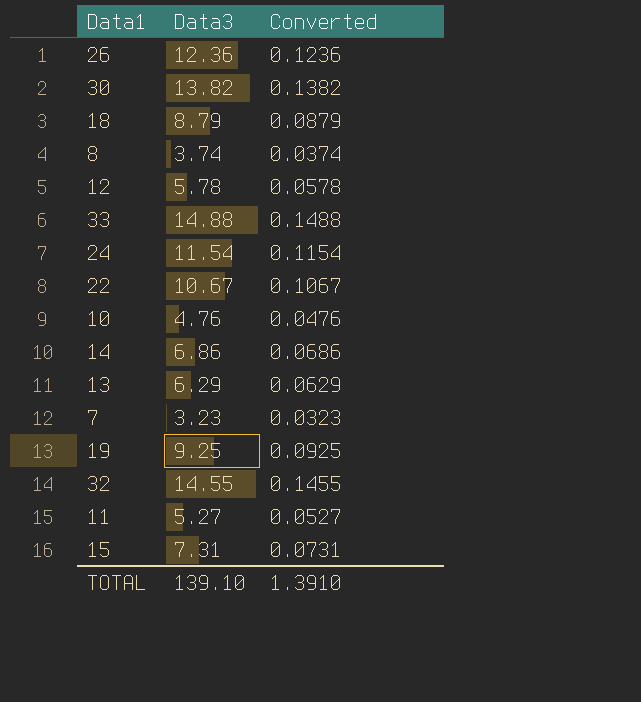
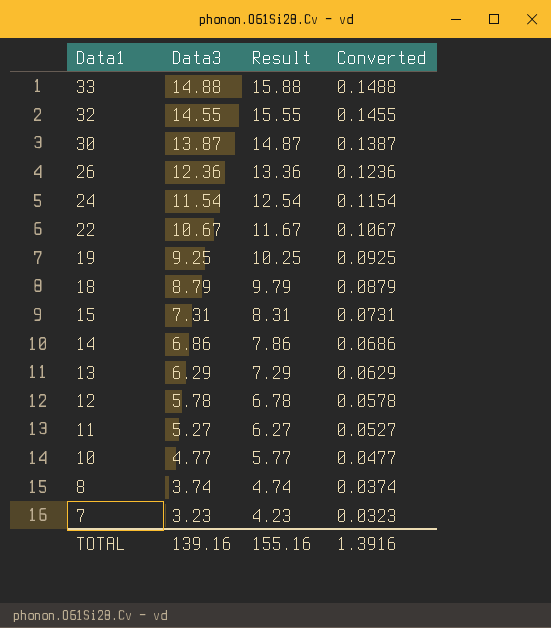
row order: none -> Data1 descending
column Result | formula: none -> [Data3] + 1
30 | Data3: 13.82 -> 13.87
30 | Converted: 0.1382 -> 0.1387
10 | Data3: 4.76 -> 4.77
10 | Converted: 0.0476 -> 0.0477
TOTAL | Data3: 139.10 -> 139.16
TOTAL | Converted: 1.3910 -> 1.3916

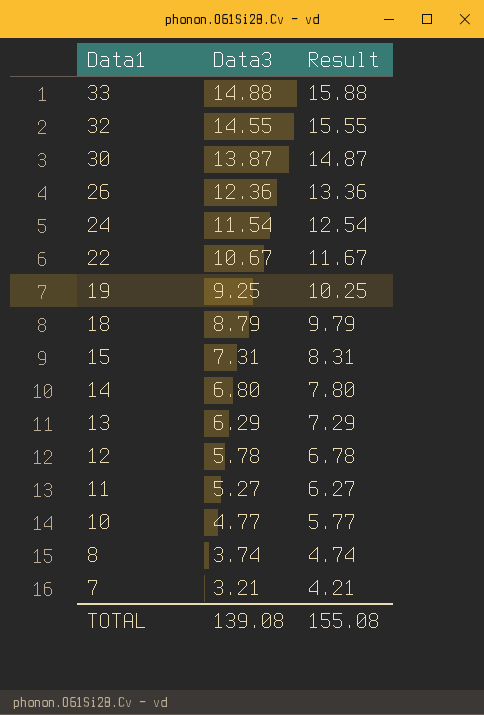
column Converted | formula: [Data3] * 0.01 -> none
14 | Data3: 6.86 -> 6.80
14 | Result: 7.86 -> 7.80
7 | Data3: 3.23 -> 3.21
7 | Result: 4.23 -> 4.21
TOTAL | Data3: 139.16 -> 139.08
TOTAL | Result: 155.16 -> 155.08

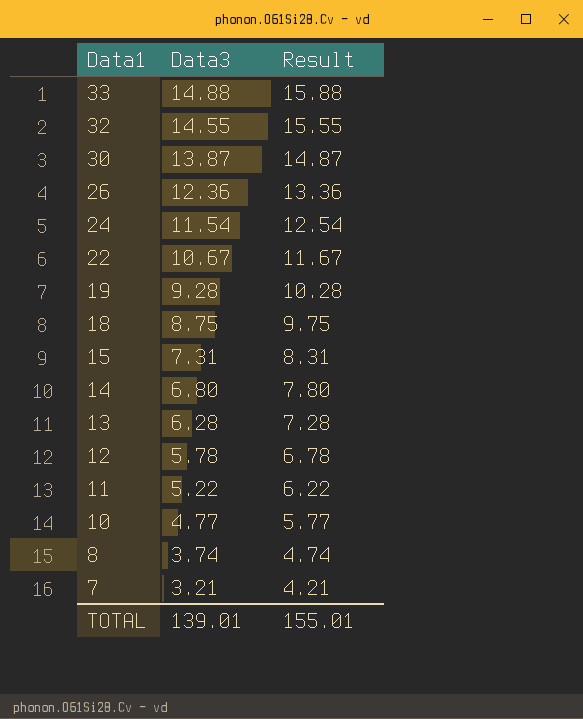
19 | Data3: 9.25 -> 9.28
19 | Result: 10.25 -> 10.28
18 | Data3: 8.79 -> 8.75
18 | Result: 9.79 -> 9.75
13 | Data3: 6.29 -> 6.28
13 | Result: 7.29 -> 7.28
11 | Data3: 5.27 -> 5.22
11 | Result: 6.27 -> 6.22
TOTAL | Data3: 139.08 -> 139.01
TOTAL | Result: 155.08 -> 155.01

